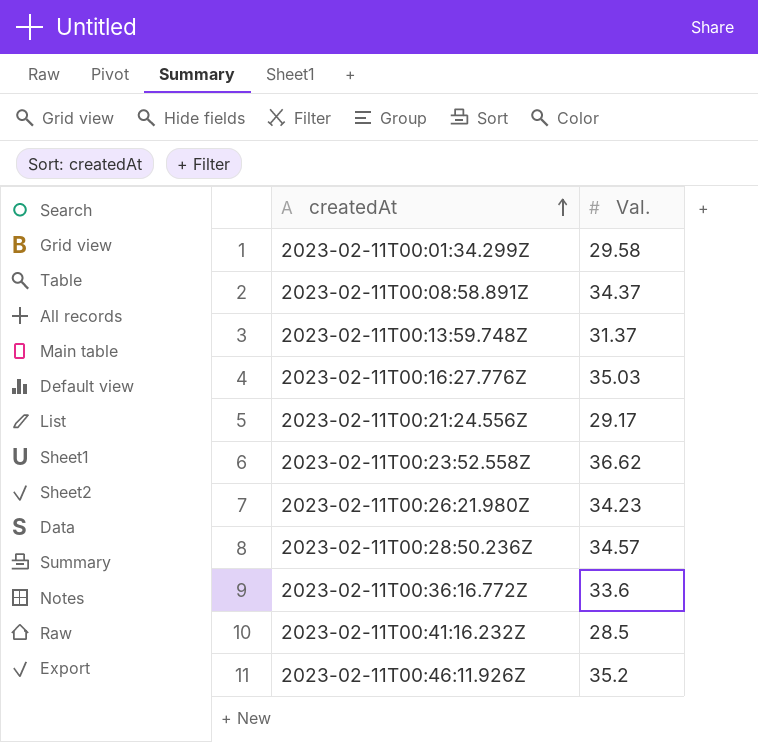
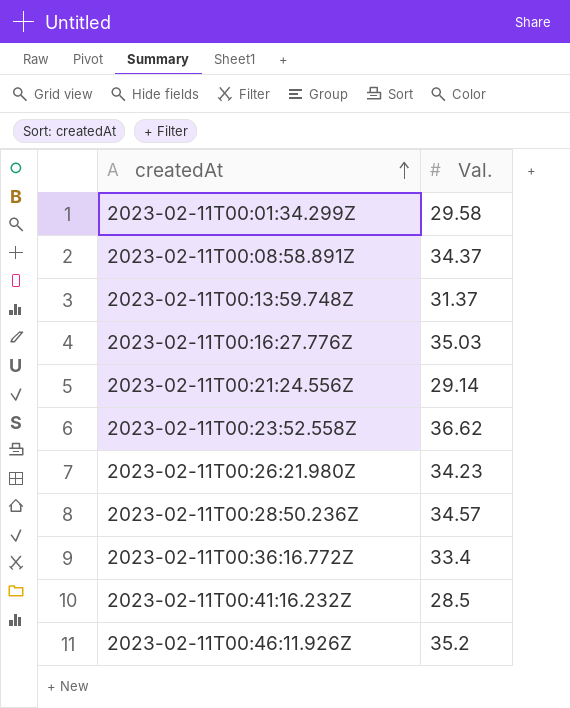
2023-02-11T00:21:24.556Z | Val.: 29.17 -> 29.14
2023-02-11T00:36:16.772Z | Val.: 33.6 -> 33.4

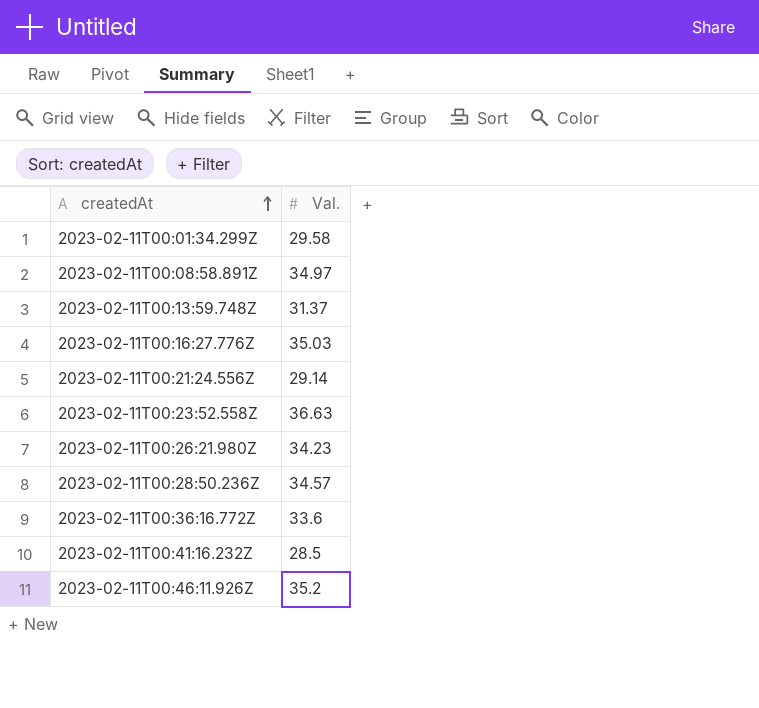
2023-02-11T00:08:58.891Z | Val.: 34.37 -> 34.97
2023-02-11T00:23:52.558Z | Val.: 36.62 -> 36.63
2023-02-11T00:36:16.772Z | Val.: 33.4 -> 33.6

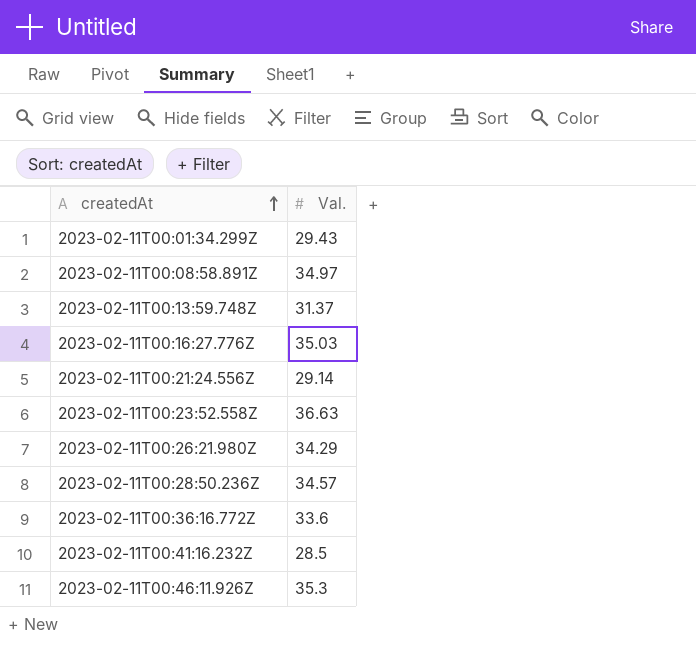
2023-02-11T00:01:34.299Z | Val.: 29.58 -> 29.43
2023-02-11T00:26:21.980Z | Val.: 34.23 -> 34.29
2023-02-11T00:46:11.926Z | Val.: 35.2 -> 35.3

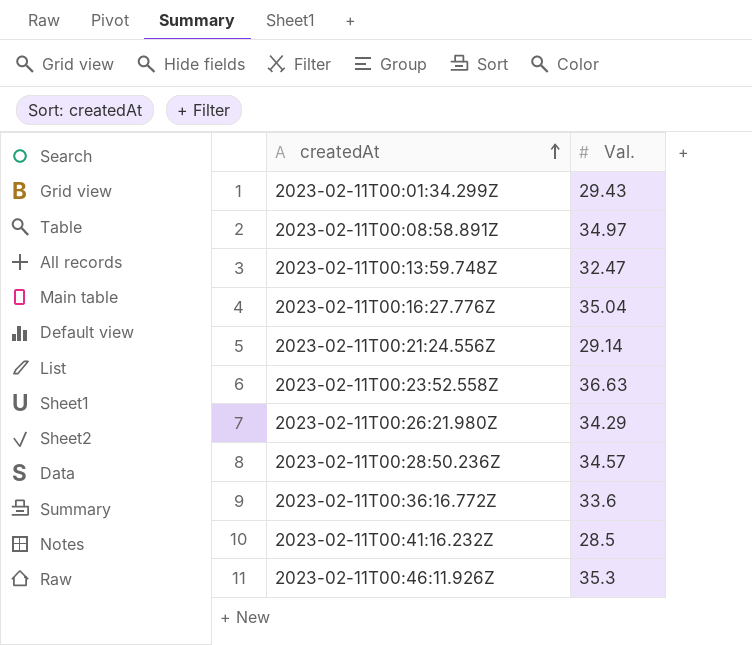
2023-02-11T00:13:59.748Z | Val.: 31.37 -> 32.47
2023-02-11T00:16:27.776Z | Val.: 35.03 -> 35.04

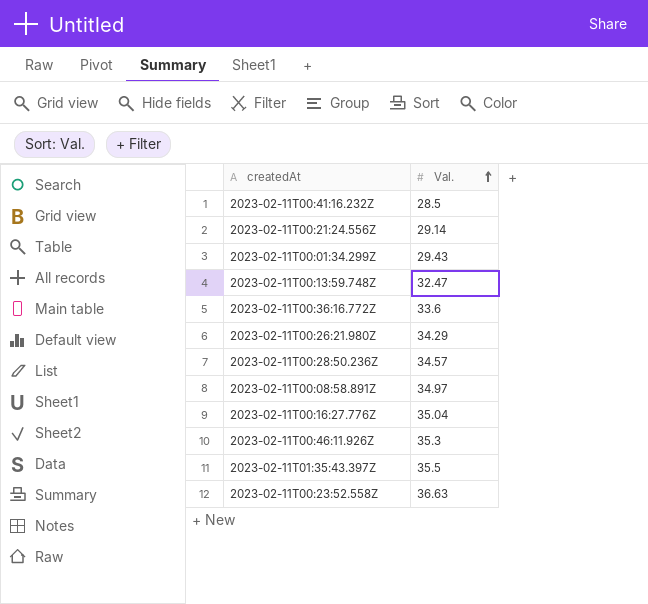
row order: createdAt ascending -> Val. ascending
row 2023-02-11T01:35:43.397Z: none -> 35.5

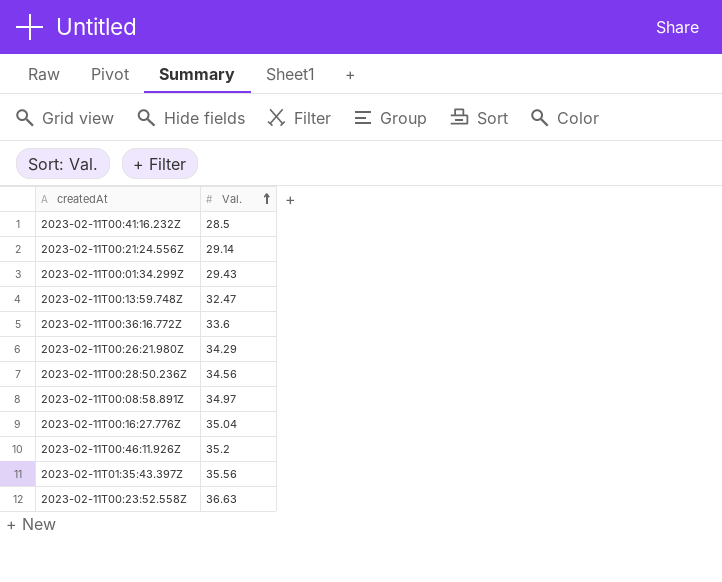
2023-02-11T00:28:50.236Z | Val.: 34.57 -> 34.56
2023-02-11T00:46:11.926Z | Val.: 35.3 -> 35.2
2023-02-11T01:35:43.397Z | Val.: 35.5 -> 35.56

